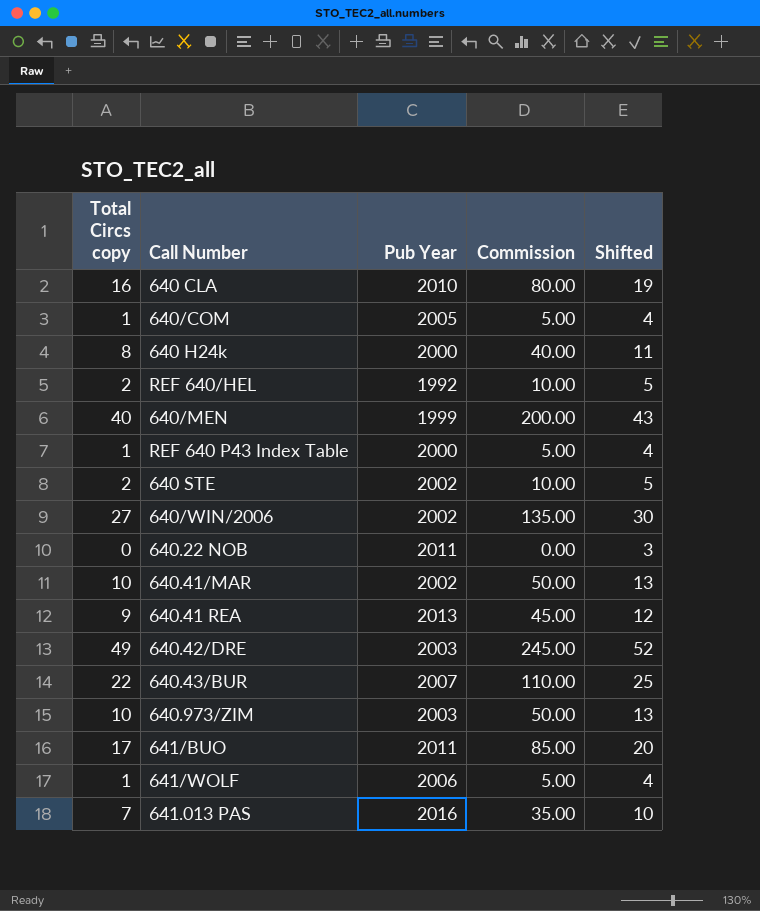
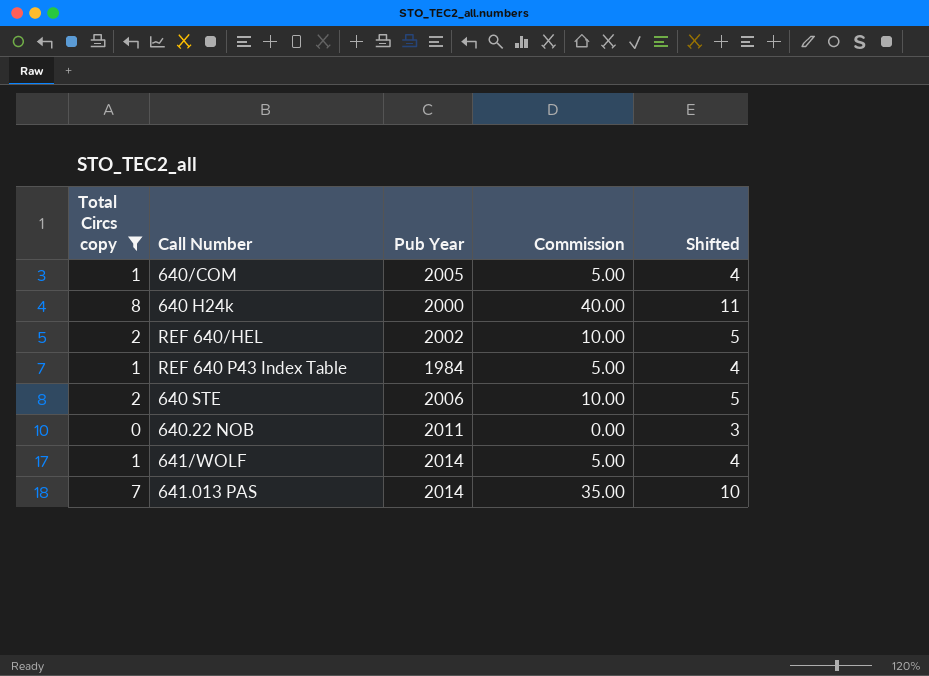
filter: none -> Total Circs copy <= 8
REF 640/HEL | Pub Year: 1992 -> 2002
REF 640 P43 Index Table | Pub Year: 2000 -> 1984
640 STE | Pub Year: 2002 -> 2006
641/WOLF | Pub Year: 2006 -> 2014
641.013 PAS | Pub Year: 2016 -> 2014

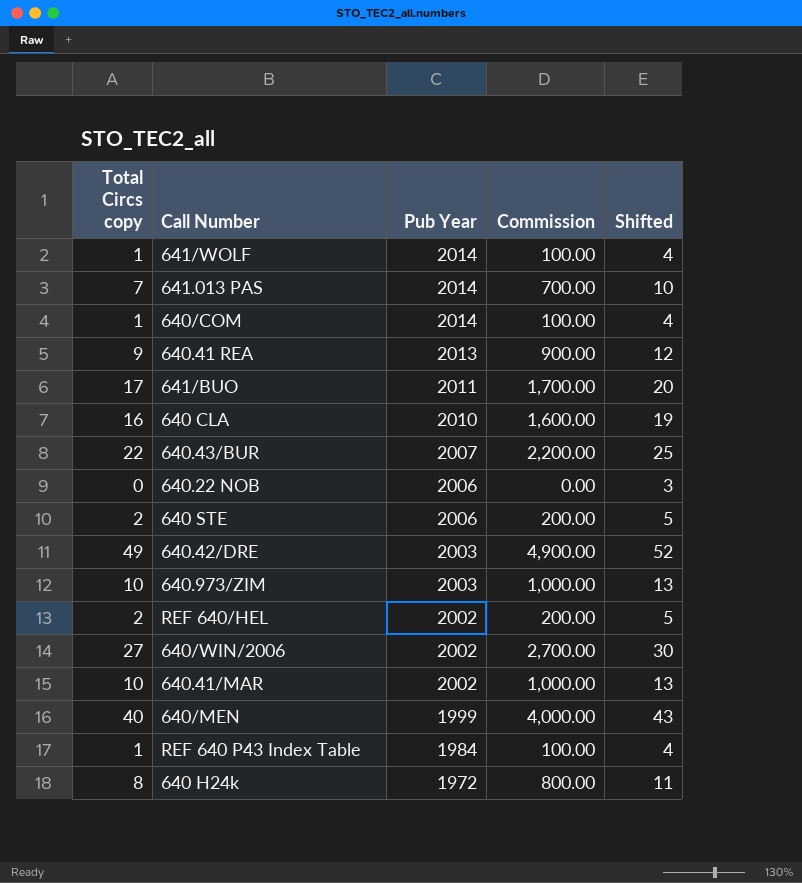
filter: Total Circs copy <= 8 -> none
row order: none -> Pub Year descending
column Commission | formula: [Total Circs copy] * 5 -> [Total Circs copy] * 100
640/COM | Pub Year: 2005 -> 2014
640.22 NOB | Pub Year: 2011 -> 2006
640 H24k | Pub Year: 2000 -> 1972

